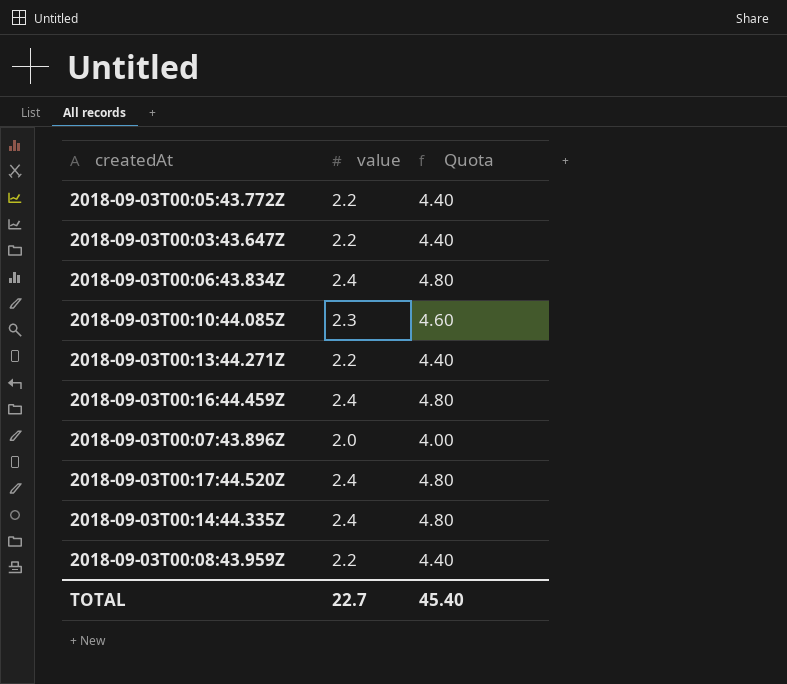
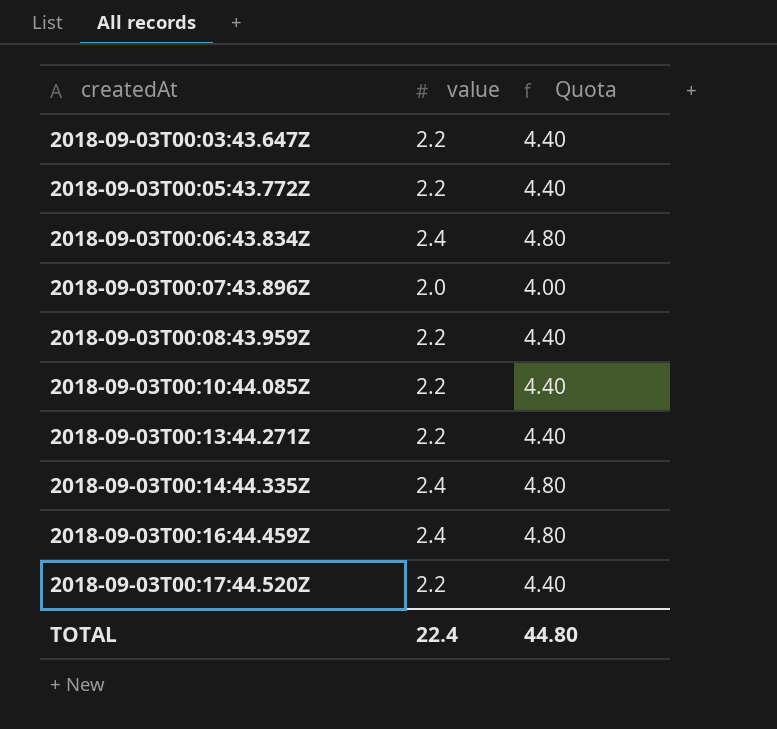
row order: none -> createdAt ascending
2018-09-03T00:10:44.085Z | value: 2.3 -> 2.2
2018-09-03T00:10:44.085Z | Quota: 4.60 -> 4.40
2018-09-03T00:17:44.520Z | value: 2.4 -> 2.2
2018-09-03T00:17:44.520Z | Quota: 4.80 -> 4.40
TOTAL | value: 22.7 -> 22.4
TOTAL | Quota: 45.40 -> 44.80

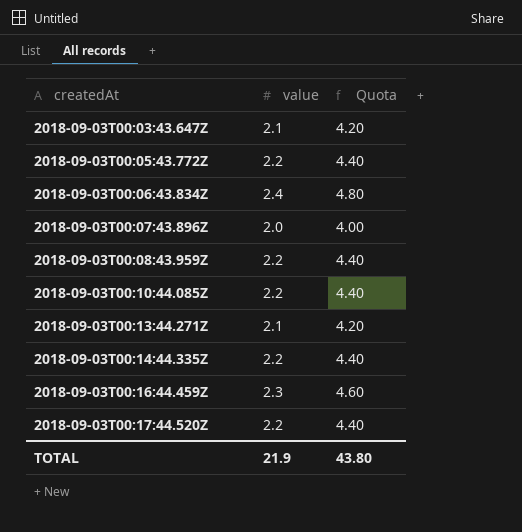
2018-09-03T00:03:43.647Z | value: 2.2 -> 2.1
2018-09-03T00:03:43.647Z | Quota: 4.40 -> 4.20
2018-09-03T00:13:44.271Z | value: 2.2 -> 2.1
2018-09-03T00:13:44.271Z | Quota: 4.40 -> 4.20
2018-09-03T00:14:44.335Z | value: 2.4 -> 2.2
2018-09-03T00:14:44.335Z | Quota: 4.80 -> 4.40
2018-09-03T00:16:44.459Z | value: 2.4 -> 2.3
2018-09-03T00:16:44.459Z | Quota: 4.80 -> 4.60
TOTAL | value: 22.4 -> 21.9
TOTAL | Quota: 44.80 -> 43.80

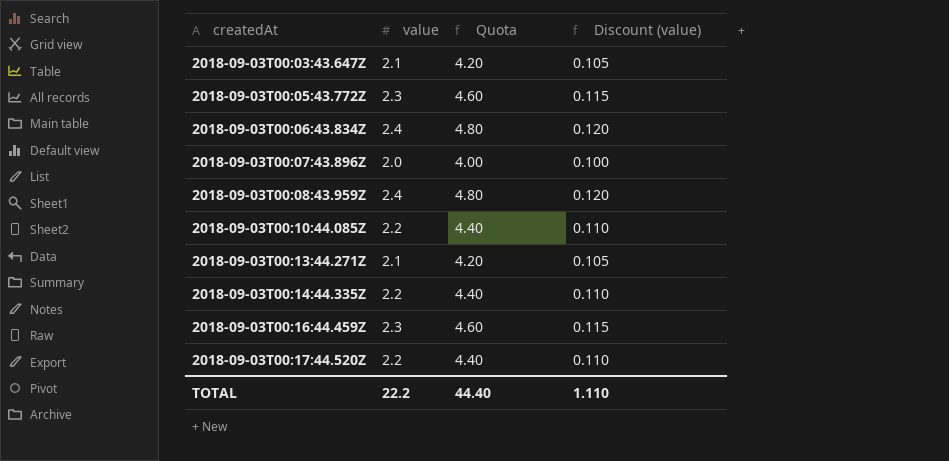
column Discount (value) | formula: none -> [value] * 0.05
2018-09-03T00:05:43.772Z | value: 2.2 -> 2.3
2018-09-03T00:05:43.772Z | Quota: 4.40 -> 4.60
2018-09-03T00:08:43.959Z | value: 2.2 -> 2.4
2018-09-03T00:08:43.959Z | Quota: 4.40 -> 4.80
TOTAL | value: 21.9 -> 22.2
TOTAL | Quota: 43.80 -> 44.40

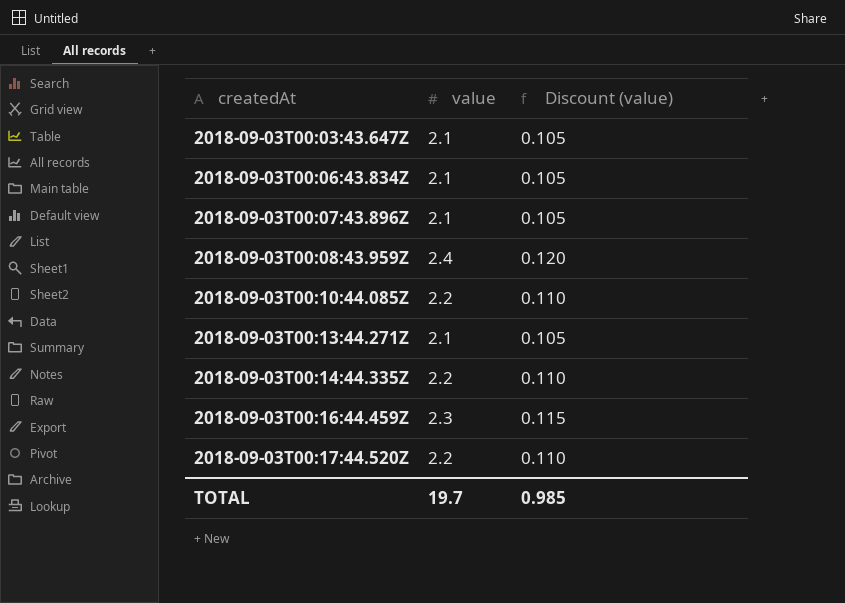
column Quota | formula: [value] * 2 -> none
row 2018-09-03T00:05:43.772Z: 2.3 | 4.60 | 0.115 -> none
2018-09-03T00:06:43.834Z | value: 2.4 -> 2.1
2018-09-03T00:06:43.834Z | Discount (value): 0.120 -> 0.105
2018-09-03T00:07:43.896Z | value: 2.0 -> 2.1
2018-09-03T00:07:43.896Z | Discount (value): 0.100 -> 0.105
TOTAL | value: 22.2 -> 19.7
TOTAL | Discount (value): 1.110 -> 0.985

